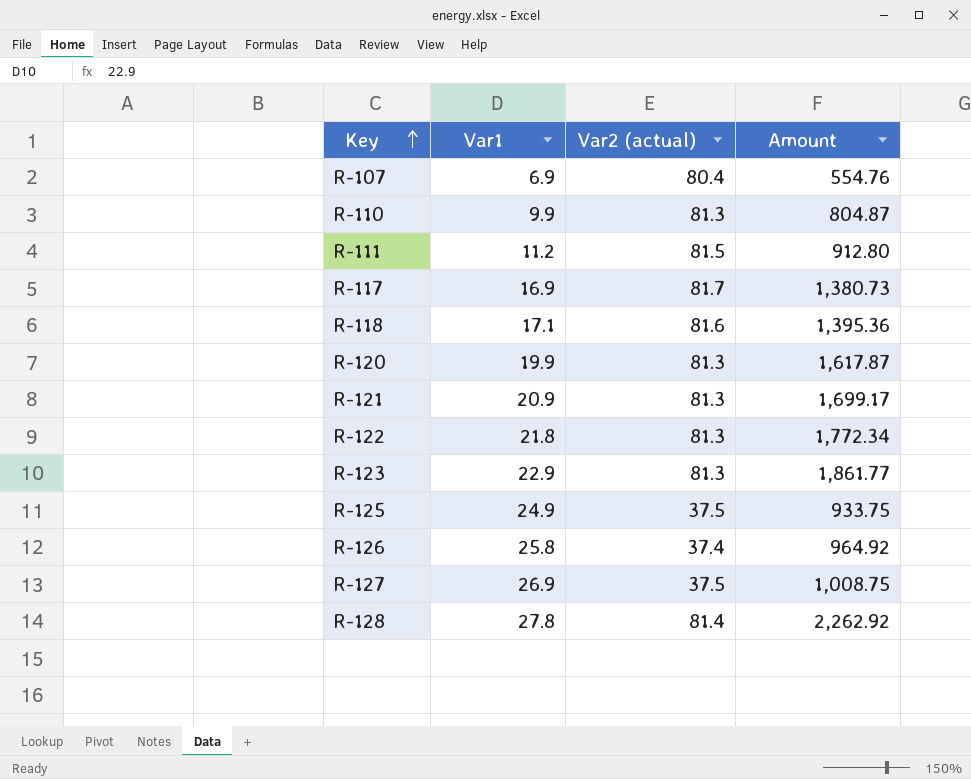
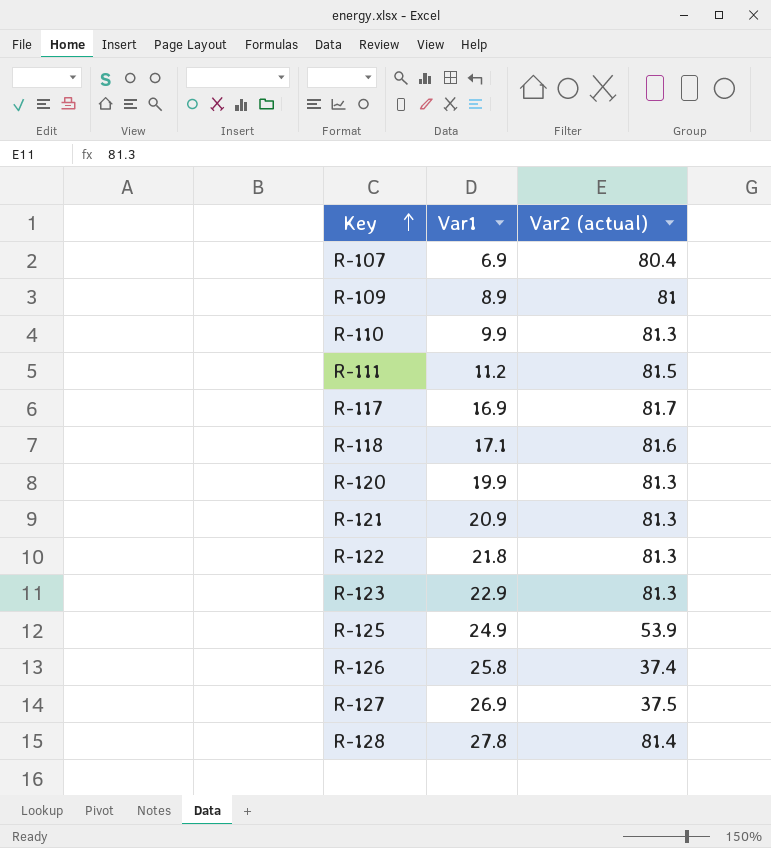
column Amount | formula: [Var1] * [Var2 (actual)] -> none
row R-109: none -> 8.9 | 81
R-125 | Var2 (actual): 37.5 -> 53.9

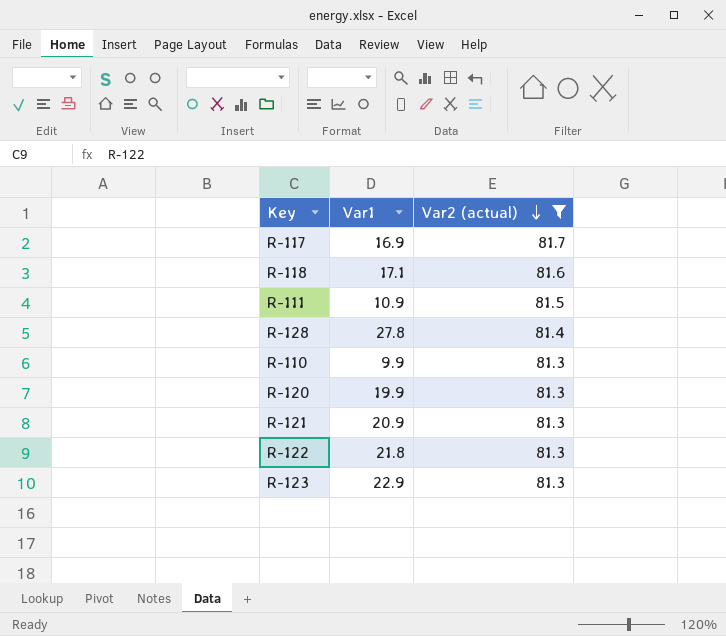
filter: none -> Var2 (actual) >= 81.3
row order: Key ascending -> Var2 (actual) descending
R-111 | Var1: 11.2 -> 10.9

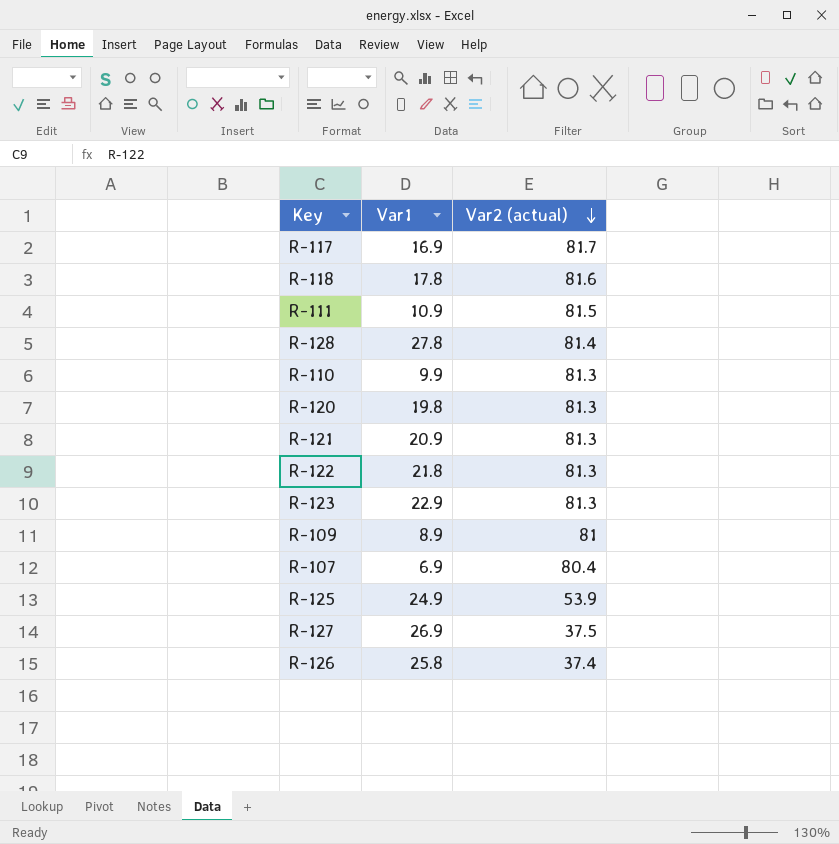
filter: Var2 (actual) >= 81.3 -> none
R-118 | Var1: 17.1 -> 17.8
R-120 | Var1: 19.9 -> 19.8

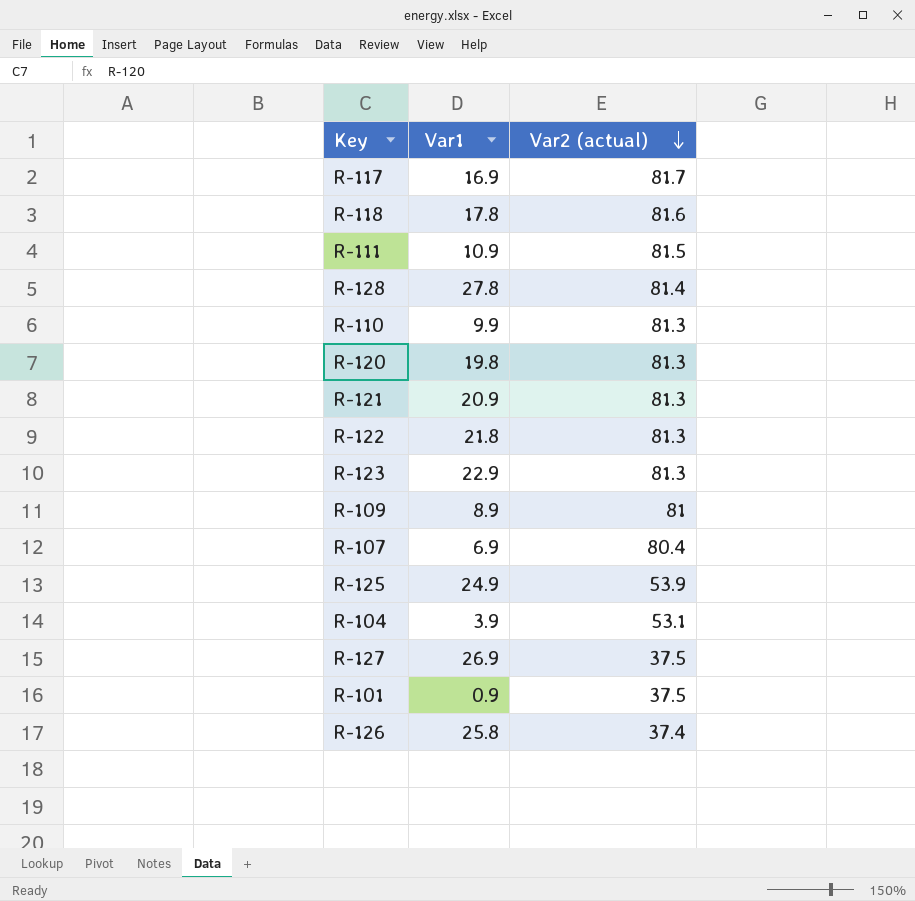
row R-104: none -> 3.9 | 53.1
row R-101: none -> 0.9 | 37.5

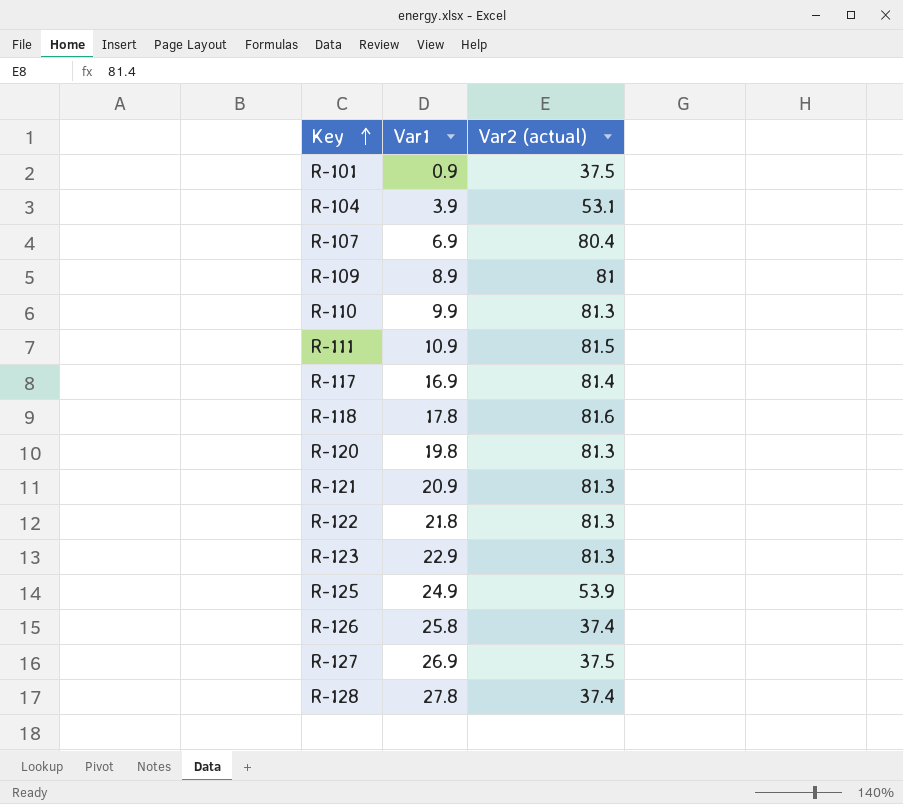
row order: Var2 (actual) descending -> Key ascending
R-117 | Var2 (actual): 81.7 -> 81.4
R-128 | Var2 (actual): 81.4 -> 37.4

